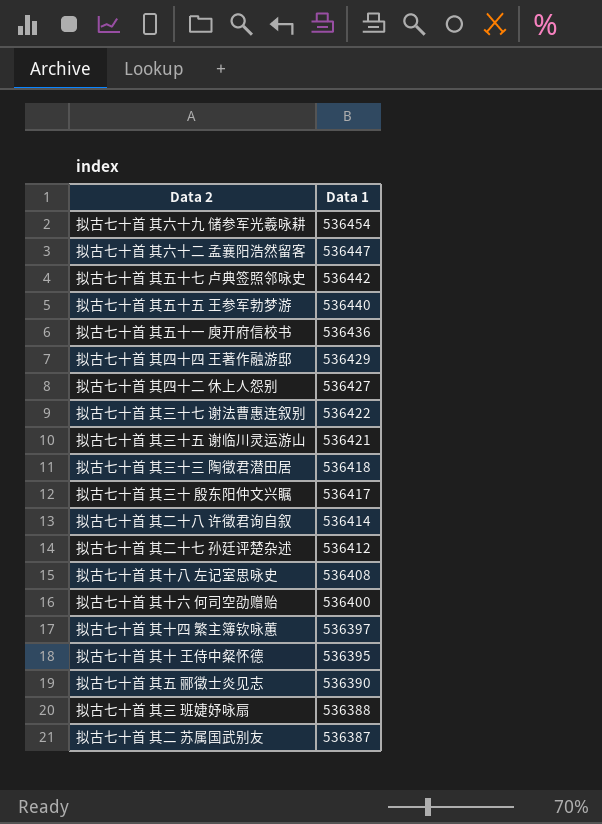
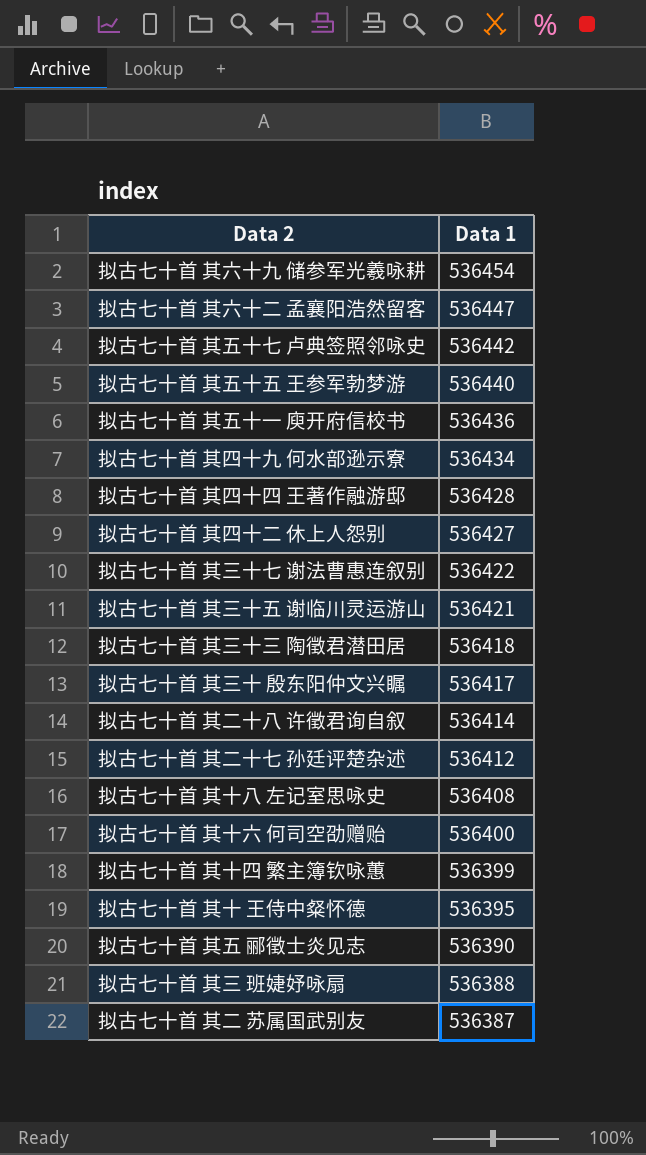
row 拟古七十首 其四十九 何水部逊示寮: none -> 536434
拟古七十首 其四十四 王著作融游邸 | Data 1: 536429 -> 536428
拟古七十首 其十四 繁主簿钦咏蕙 | Data 1: 536397 -> 536399

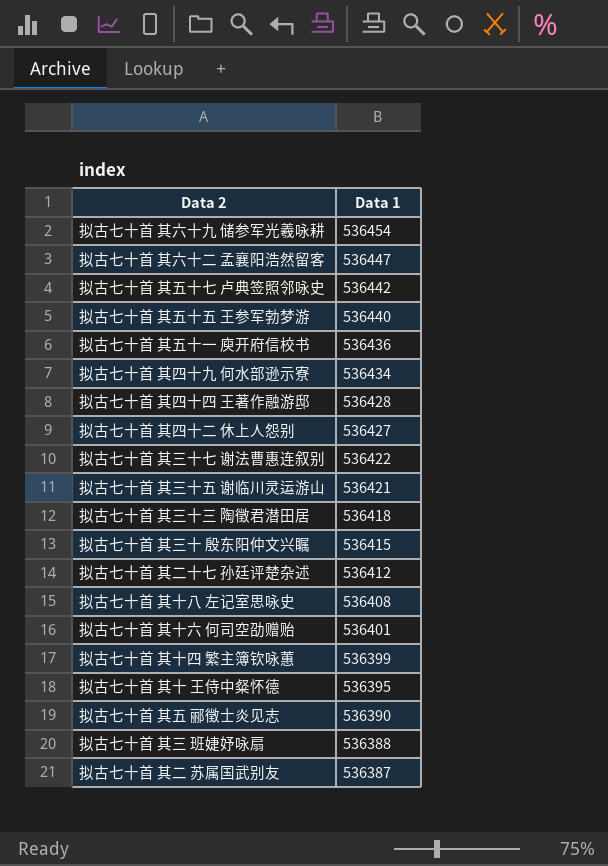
row 拟古七十首 其二十八 许徵君询自叙: 536414 -> none
拟古七十首 其三十 殷东阳仲文兴瞩 | Data 1: 536417 -> 536415
拟古七十首 其十六 何司空劭赠贻 | Data 1: 536400 -> 536401

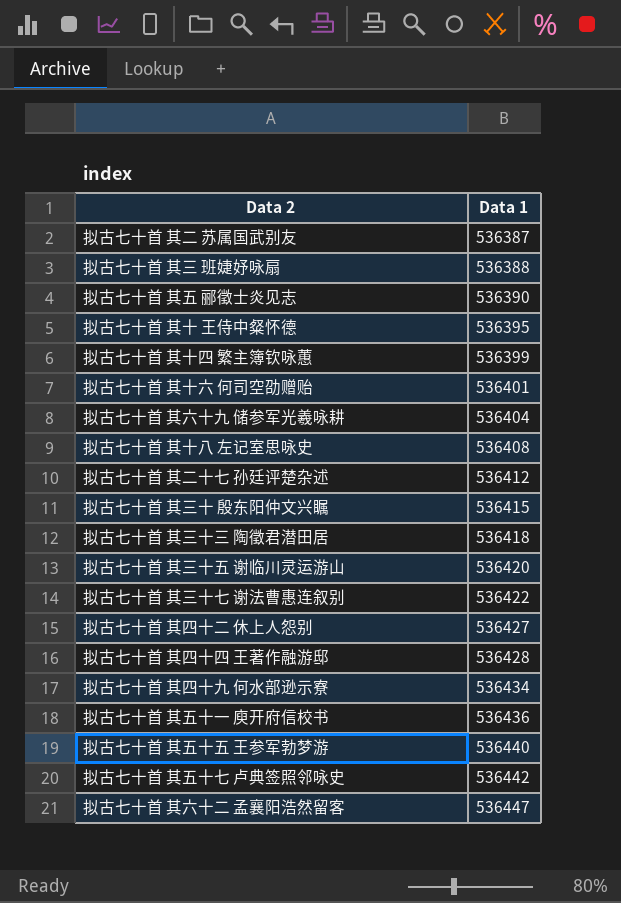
row order: Data 1 descending -> Data 1 ascending
拟古七十首 其六十九 储参军光羲咏耕 | Data 1: 536454 -> 536404
拟古七十首 其三十五 谢临川灵运游山 | Data 1: 536421 -> 536420

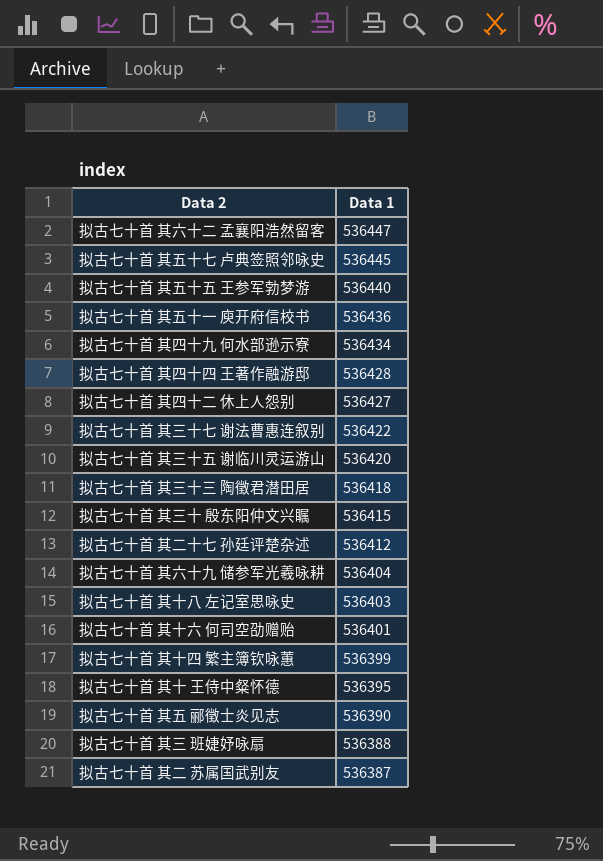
row order: Data 1 ascending -> Data 1 descending
拟古七十首 其五十七 卢典签照邻咏史 | Data 1: 536442 -> 536445
拟古七十首 其十八 左记室思咏史 | Data 1: 536408 -> 536403

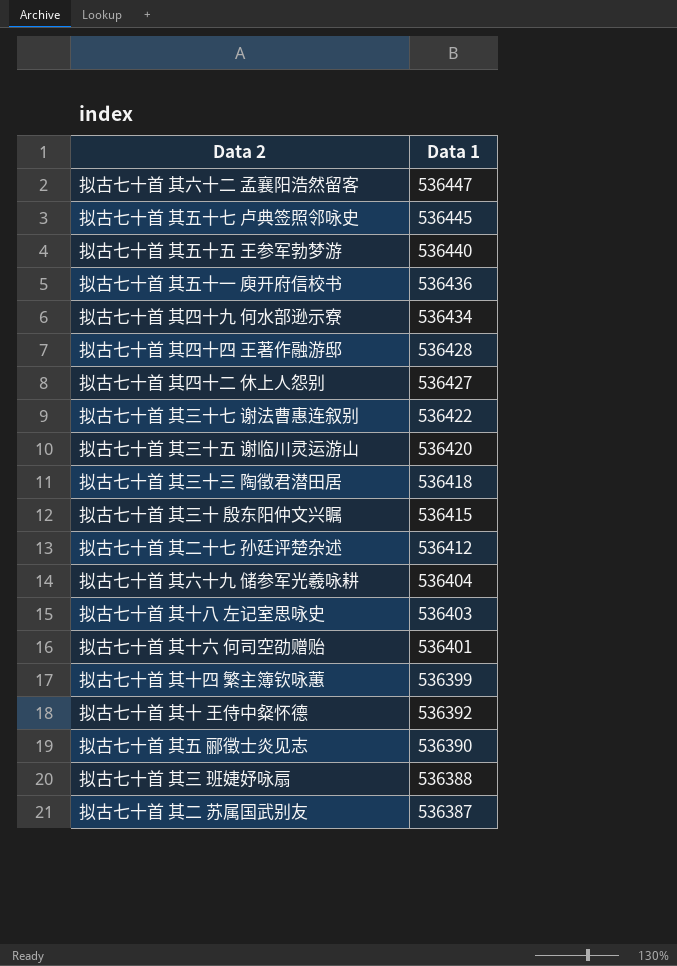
拟古七十首 其十 王侍中粲怀德 | Data 1: 536395 -> 536392

